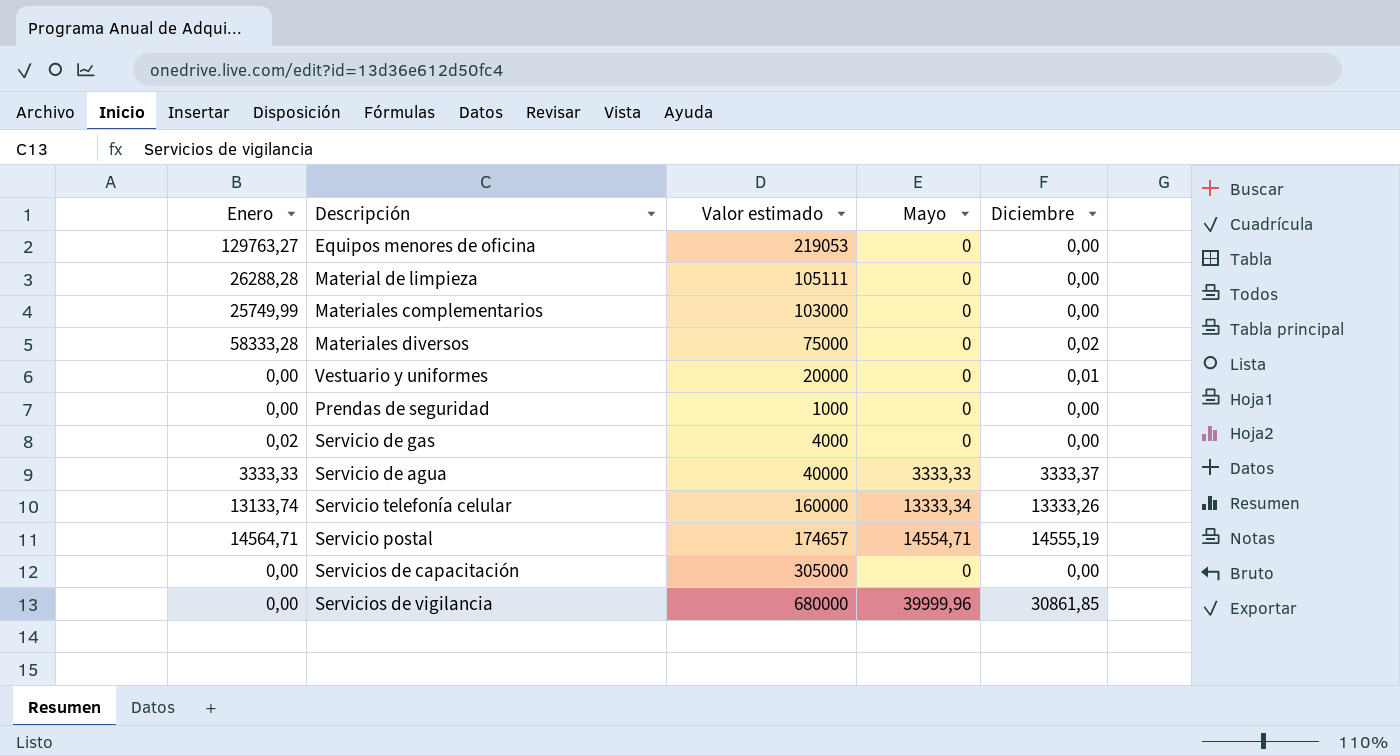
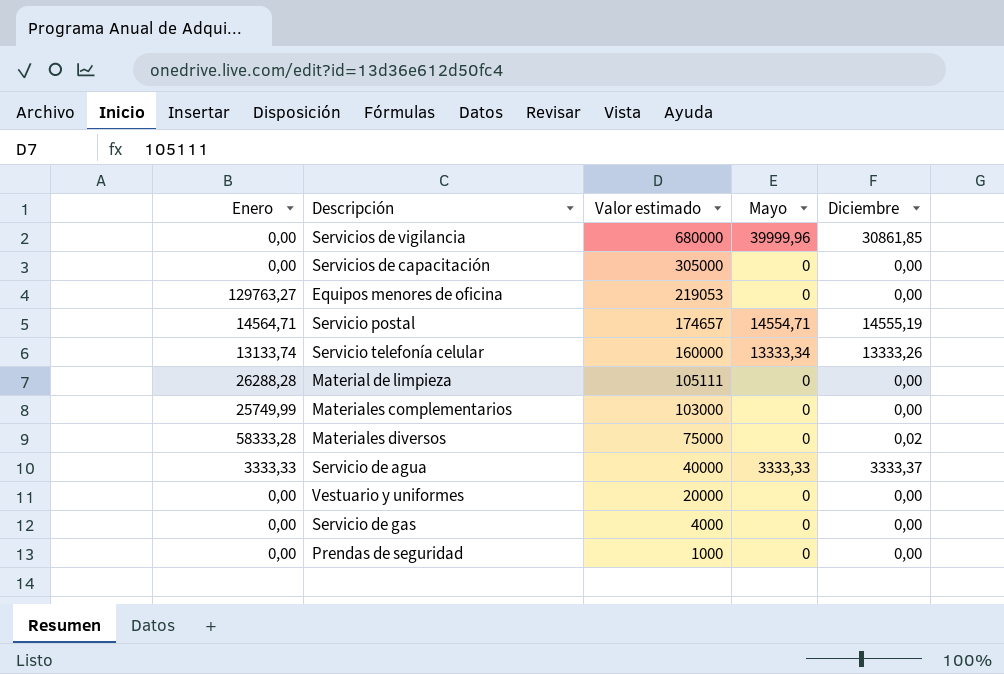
row order: none -> Valor estimado descending
Vestuario y uniformes | Diciembre: 0,01 -> 0,00
Servicio de gas | Enero: 0,02 -> 0,00

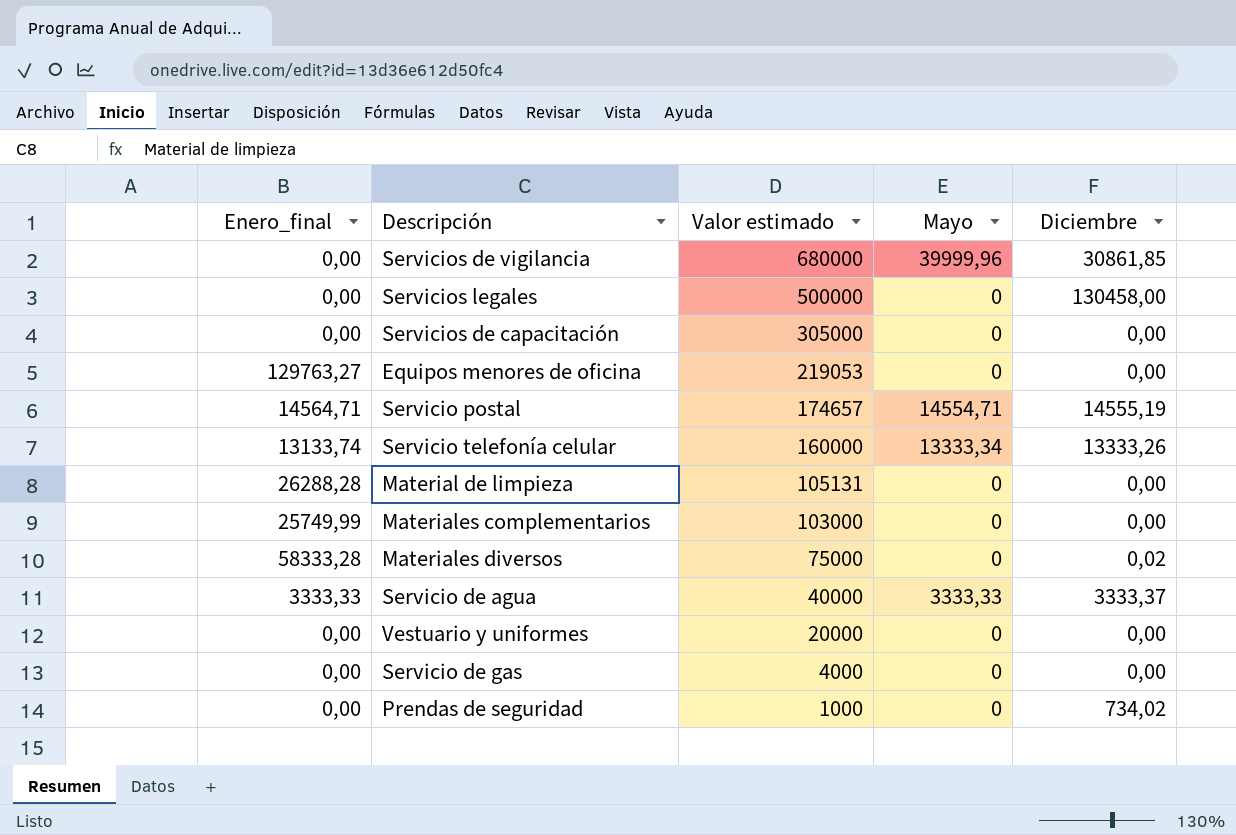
column name: Enero -> Enero_final
row Servicios legales: none -> 0,00 | 500000 | 0 | 130458,00
Material de limpieza | Valor estimado: 105111 -> 105131
Prendas de seguridad | Diciembre: 0,00 -> 734,02

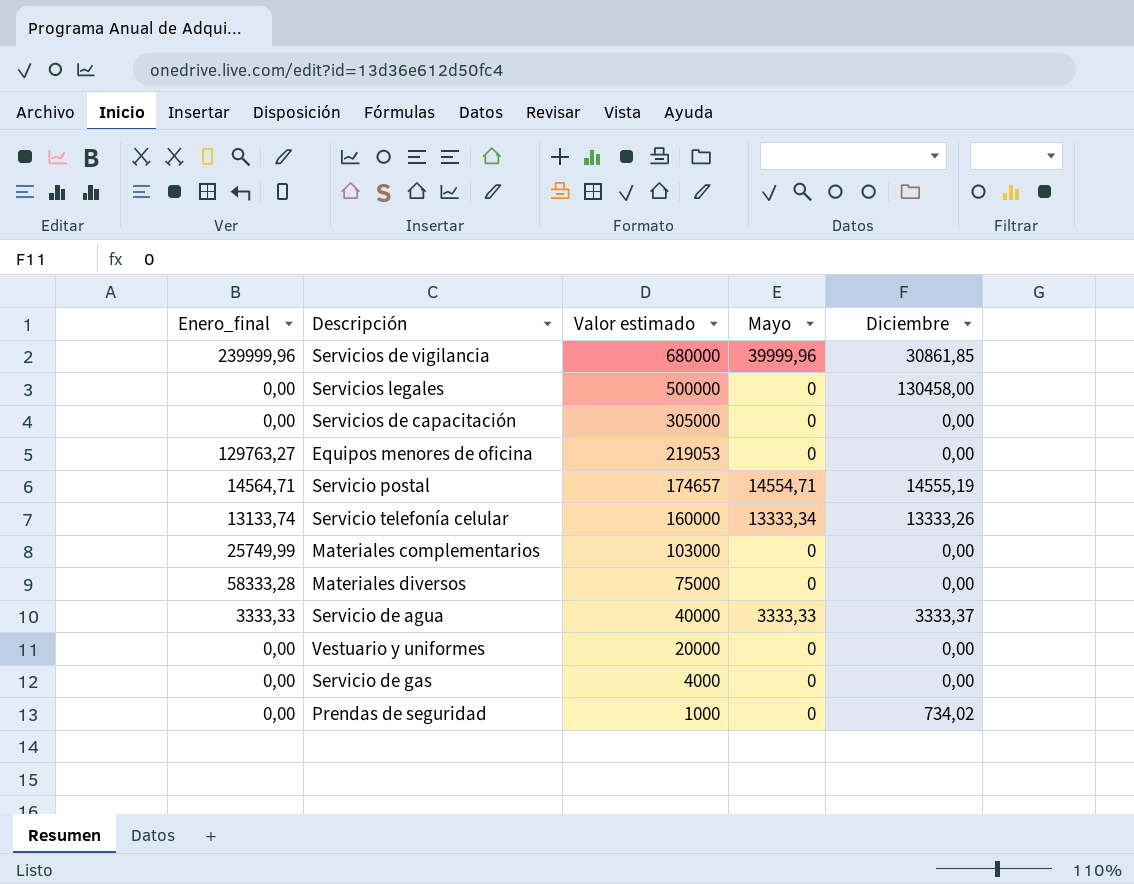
row Material de limpieza: 26288,28 | 105131 | 0 | 0,00 -> none
Servicios de vigilancia | Enero_final: 0,00 -> 239999,96
Materiales diversos | Diciembre: 0,02 -> 0,00

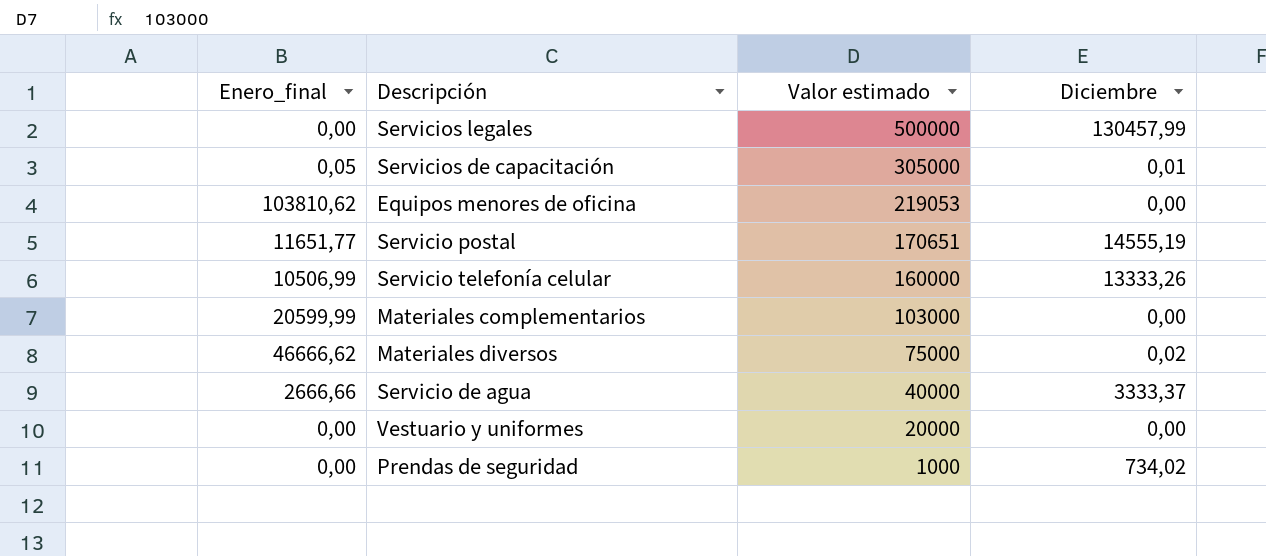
column Mayo | position: 4 -> none
row Servicios de vigilancia: 239999,96 | 680000 | 39999,96 | 30861,85 -> none
row Servicio de gas: 0,00 | 4000 | 0 | 0,00 -> none
Servicios legales | Diciembre: 130458,00 -> 130457,99
Servicios de capacitación | Enero_final: 0,00 -> 0,05
Servicios de capacitación | Diciembre: 0,00 -> 0,01
Equipos menores de oficina | Enero_final: 129763,27 -> 103810,62
Servicio postal | Enero_final: 14564,71 -> 11651,77
Servicio postal | Valor estimado: 174657 -> 170651
Servicio telefonía celular | Enero_final: 13133,74 -> 10506,99
Materiales complementarios | Enero_final: 25749,99 -> 20599,99
Materiales diversos | Enero_final: 58333,28 -> 46666,62
Materiales diversos | Diciembre: 0,00 -> 0,02
Servicio de agua | Enero_final: 3333,33 -> 2666,66

